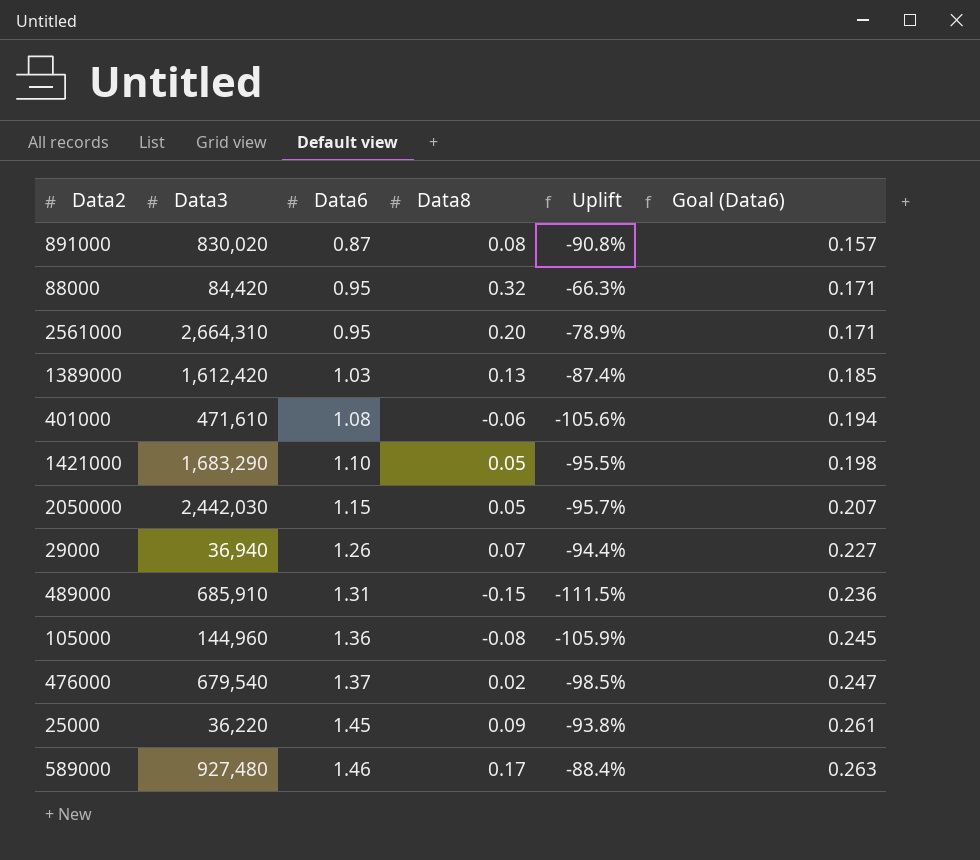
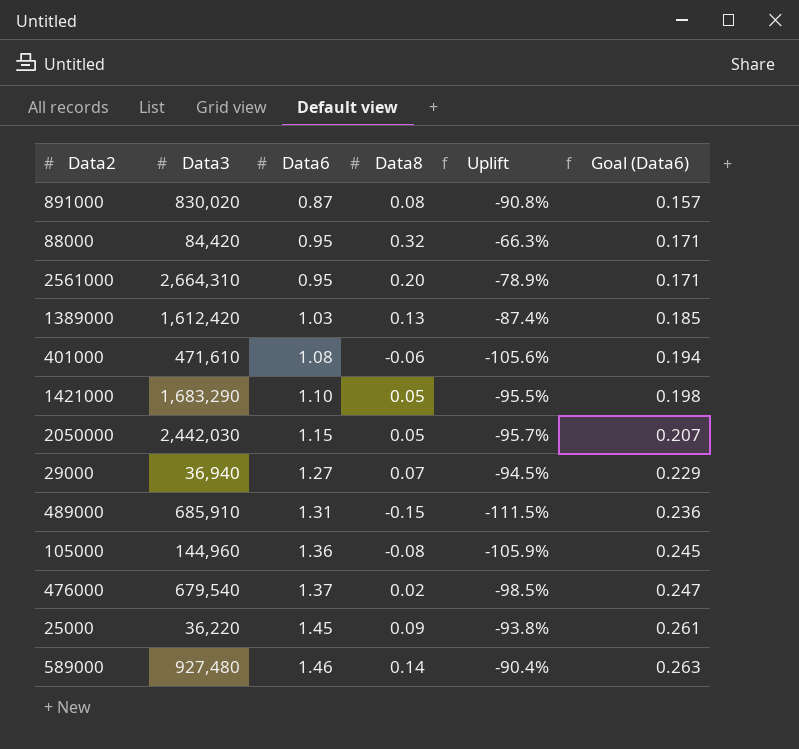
29000 | Data6: 1.26 -> 1.27
29000 | Uplift: -94.4% -> -94.5%
29000 | Goal (Data6): 0.227 -> 0.229
589000 | Data8: 0.17 -> 0.14
589000 | Uplift: -88.4% -> -90.4%

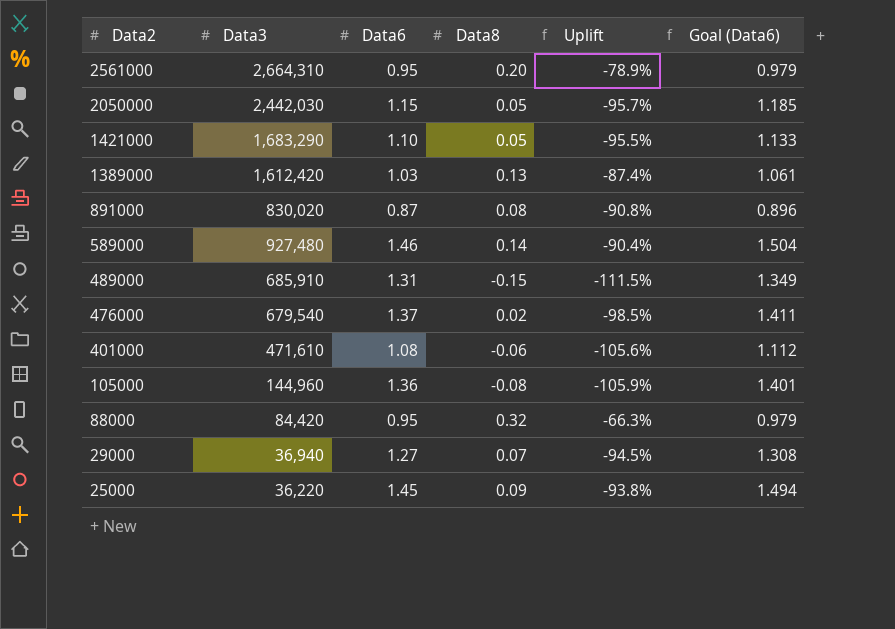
row order: Data6 ascending -> Data2 descending
column Goal (Data6) | formula: [Data6] * 0.18 -> [Data6] * 1.03

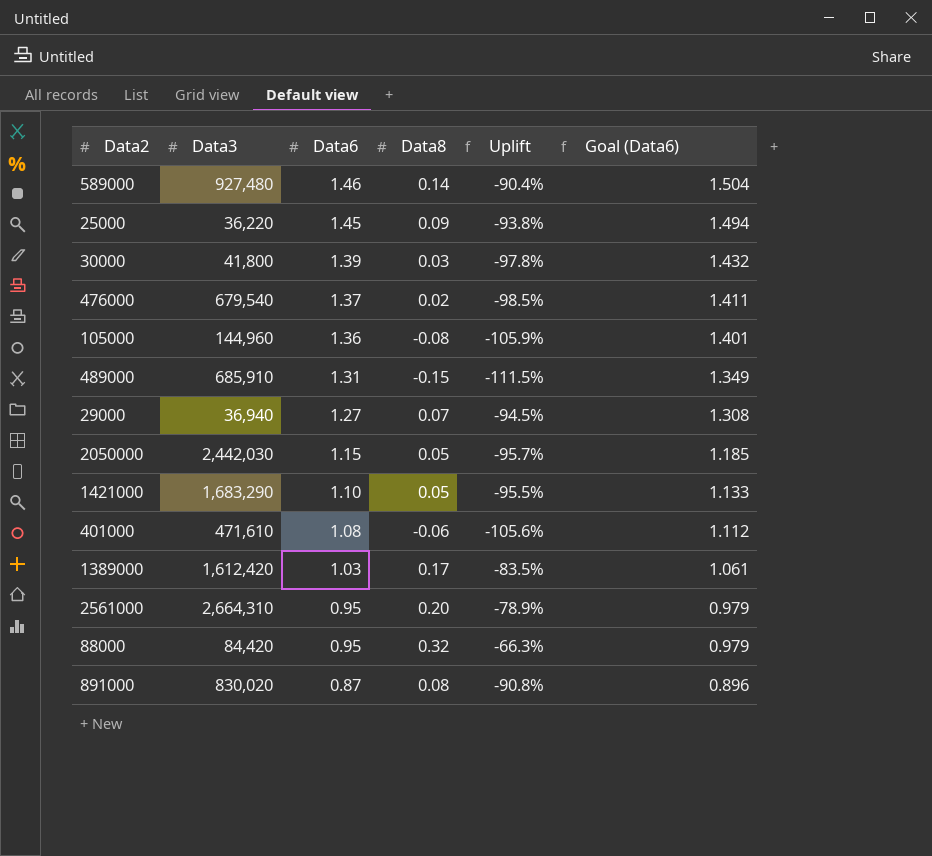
row order: Data2 descending -> Data6 descending
row 30000: none -> 41,800 | 1.39 | 0.03 | -97.8% | 1.432
1389000 | Data8: 0.13 -> 0.17
1389000 | Uplift: -87.4% -> -83.5%

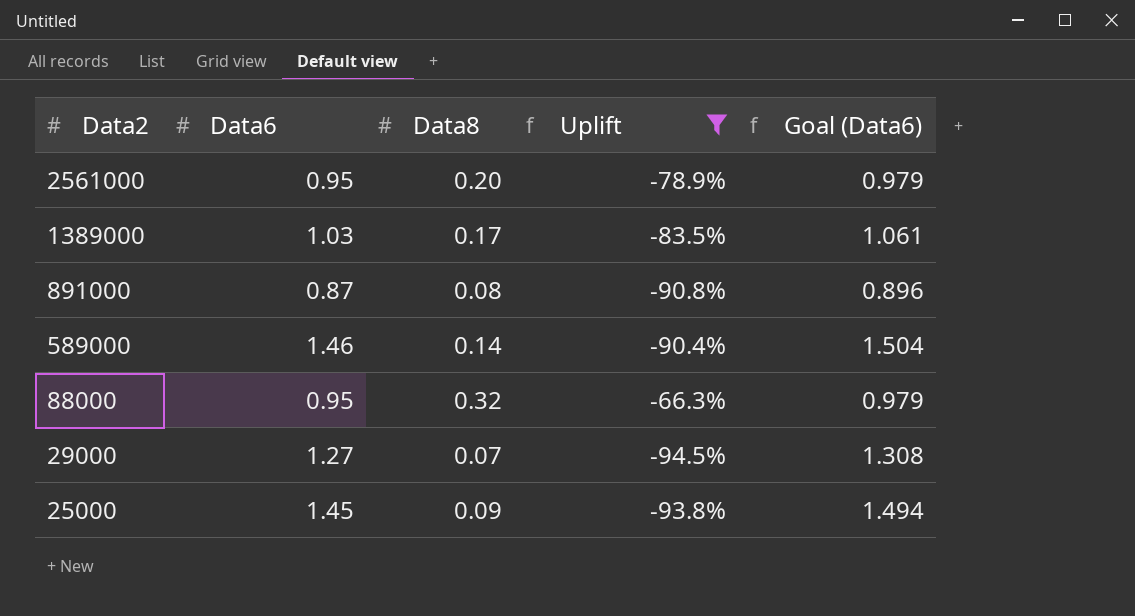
filter: none -> Uplift >= -94.5%
row order: Data6 descending -> Data2 descending
column Data3 | position: 2 -> none

